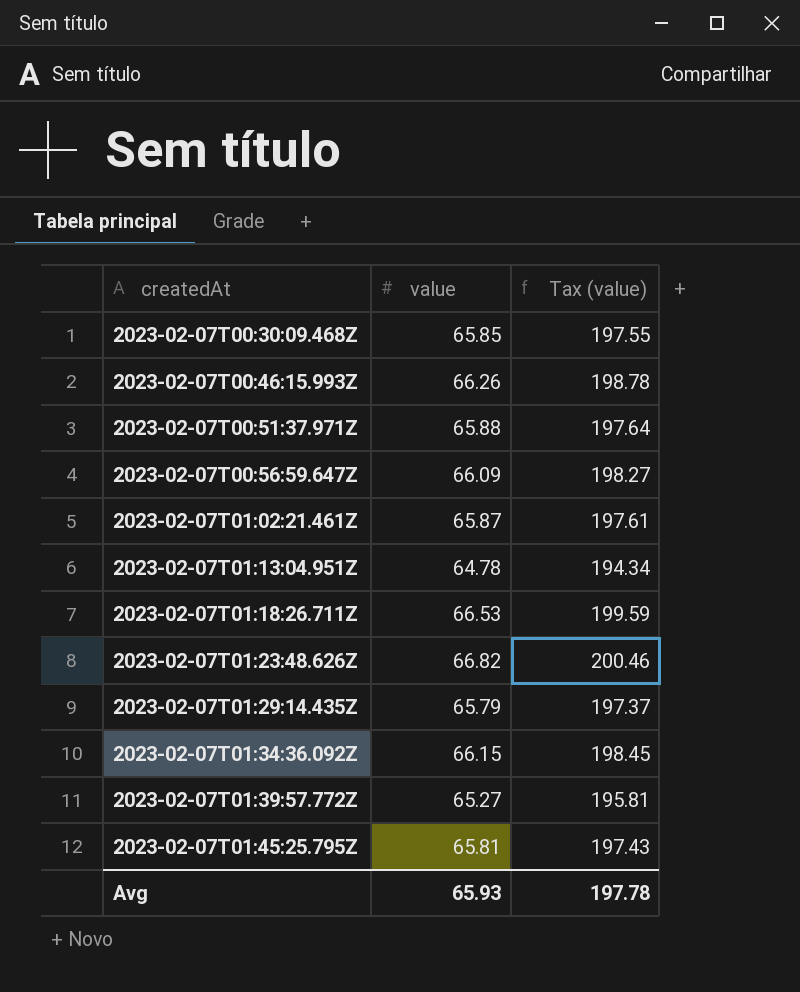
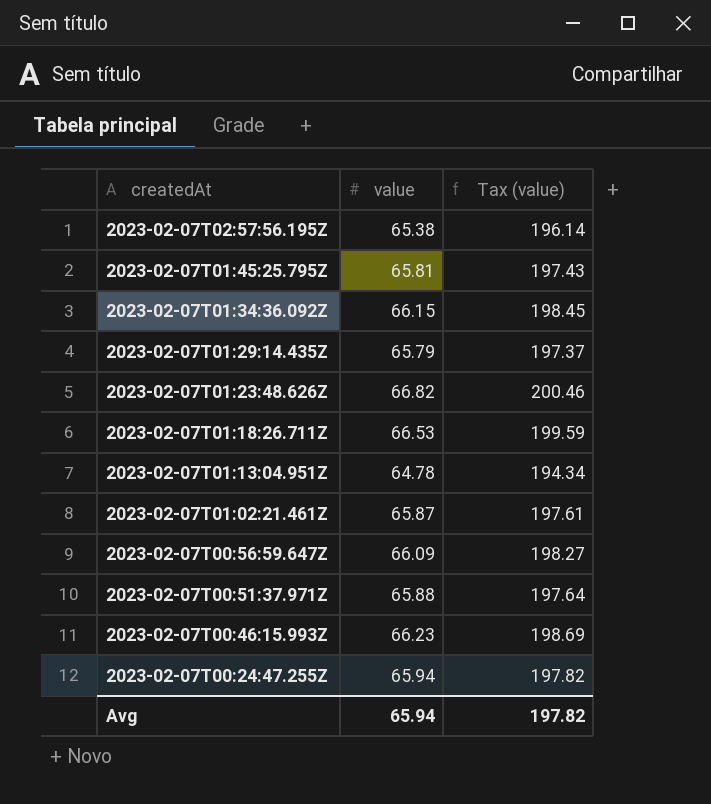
row order: createdAt ascending -> createdAt descending
row 2023-02-07T00:30:09.468Z: 65.85 | 197.55 -> none
row 2023-02-07T01:39:57.772Z: 65.27 | 195.81 -> none
row 2023-02-07T02:57:56.195Z: none -> 65.38 | 196.14
2023-02-07T00:46:15.993Z | value: 66.26 -> 66.23
2023-02-07T00:46:15.993Z | Tax (value): 198.78 -> 198.69
row 2023-02-07T00:24:47.255Z: none -> 65.94 | 197.82
Avg | value: 65.93 -> 65.94
Avg | Tax (value): 197.78 -> 197.82

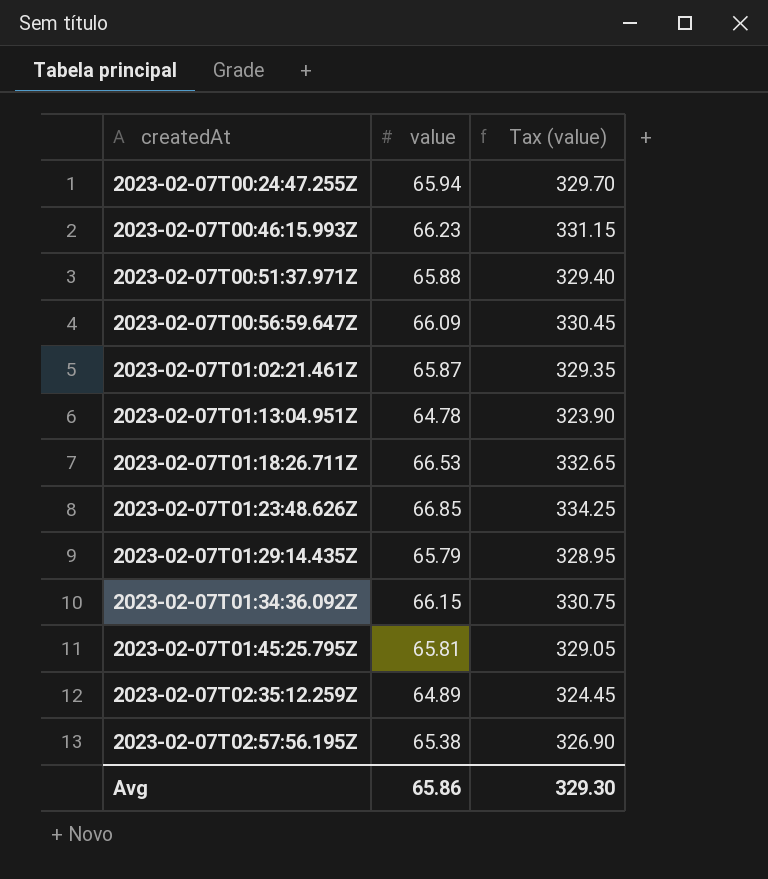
row order: createdAt descending -> createdAt ascending
column Tax (value) | formula: [value] * 3 -> [value] * 5
2023-02-07T01:23:48.626Z | value: 66.82 -> 66.85
row 2023-02-07T02:35:12.259Z: none -> 64.89 | 324.45
Avg | value: 65.94 -> 65.86
Avg | Tax (value): 197.82 -> 329.30

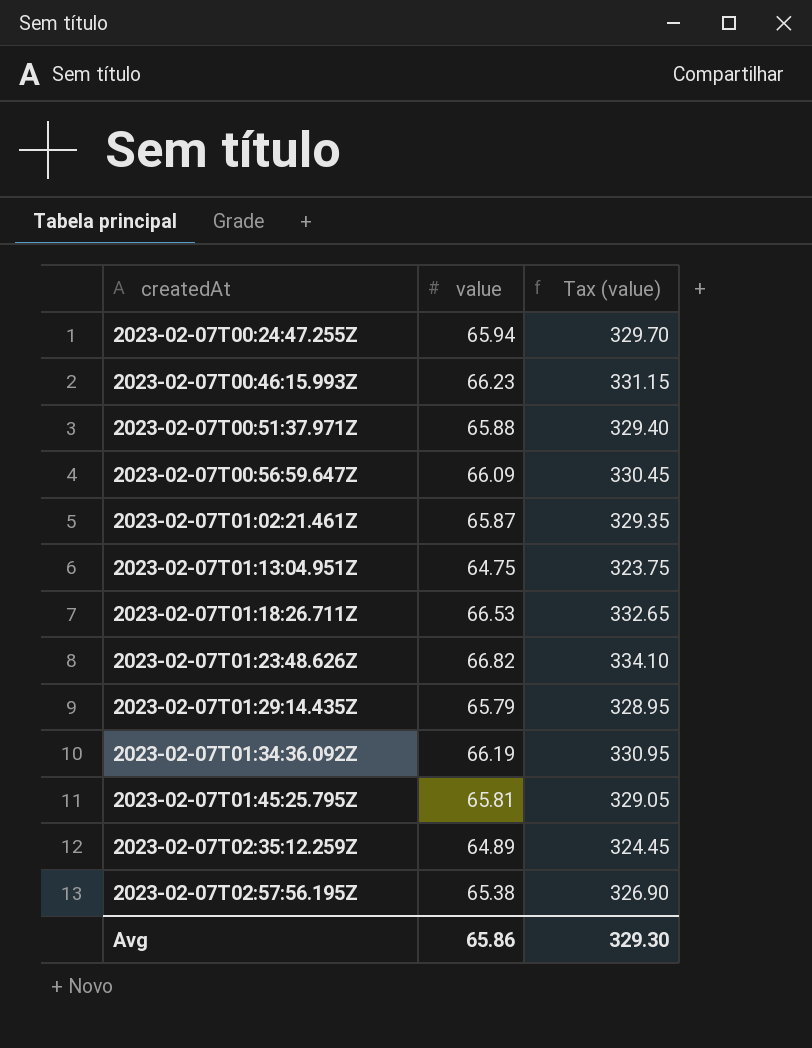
2023-02-07T01:13:04.951Z | value: 64.78 -> 64.75
2023-02-07T01:13:04.951Z | Tax (value): 323.90 -> 323.75
2023-02-07T01:23:48.626Z | value: 66.85 -> 66.82
2023-02-07T01:23:48.626Z | Tax (value): 334.25 -> 334.10
2023-02-07T01:34:36.092Z | value: 66.15 -> 66.19
2023-02-07T01:34:36.092Z | Tax (value): 330.75 -> 330.95

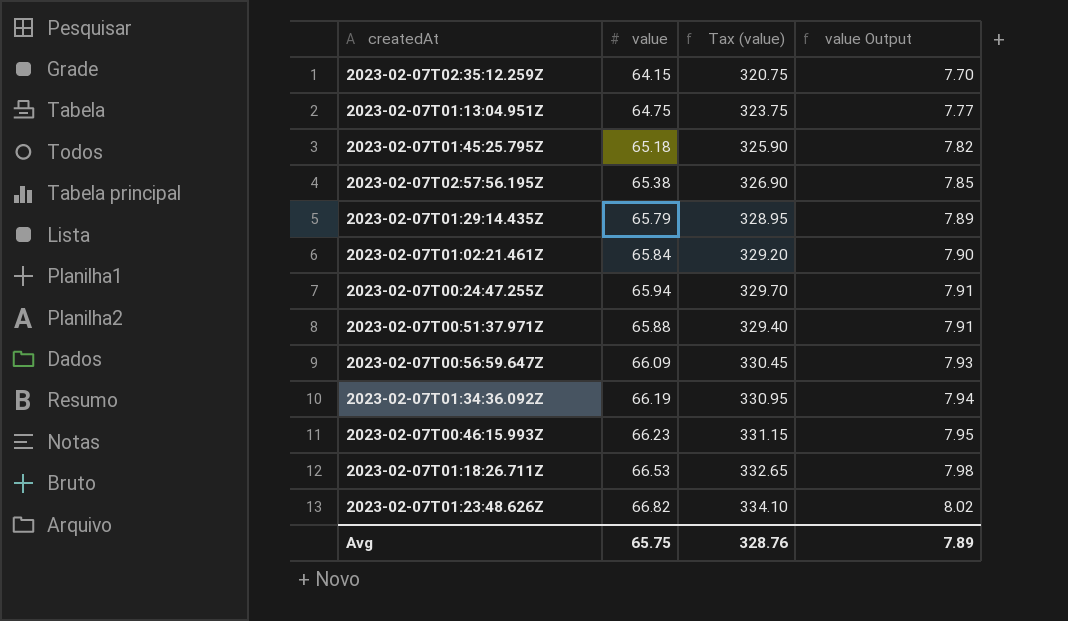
row order: createdAt ascending -> value Output ascending
column value Output | formula: none -> [value] * 0.12
2023-02-07T02:35:12.259Z | value: 64.89 -> 64.15
2023-02-07T02:35:12.259Z | Tax (value): 324.45 -> 320.75
2023-02-07T01:45:25.795Z | value: 65.81 -> 65.18
2023-02-07T01:45:25.795Z | Tax (value): 329.05 -> 325.90
2023-02-07T01:02:21.461Z | value: 65.87 -> 65.84
2023-02-07T01:02:21.461Z | Tax (value): 329.35 -> 329.20
Avg | value: 65.86 -> 65.75
Avg | Tax (value): 329.30 -> 328.76

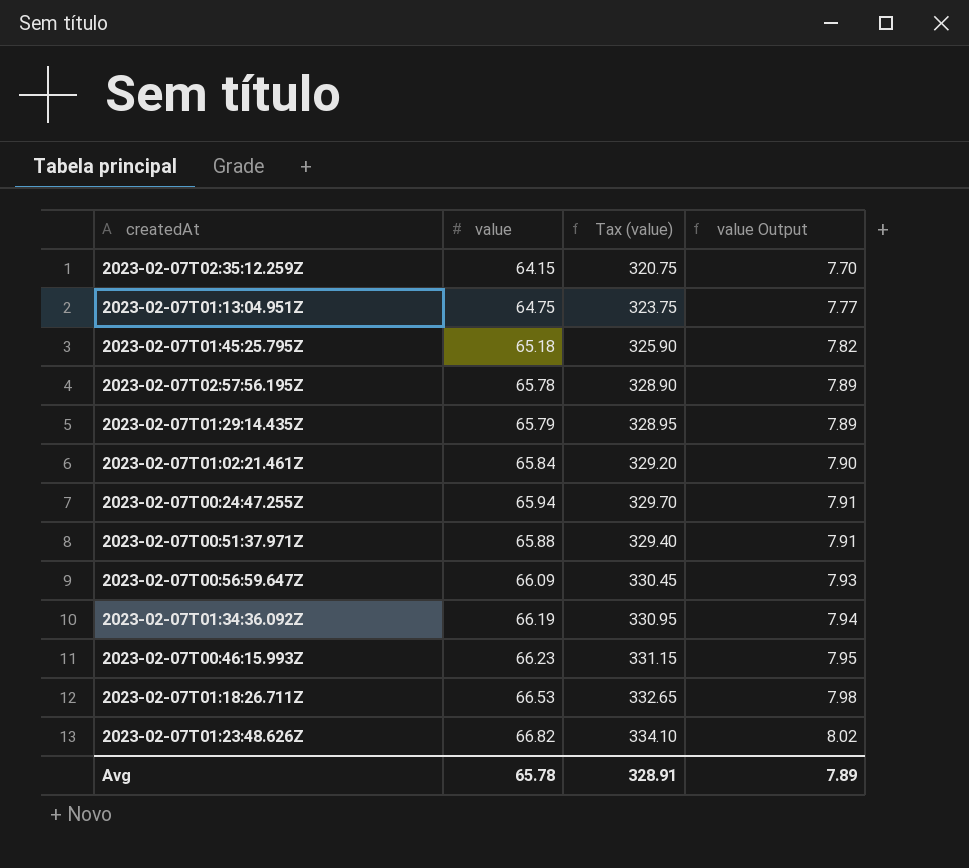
2023-02-07T02:57:56.195Z | value: 65.38 -> 65.78
2023-02-07T02:57:56.195Z | Tax (value): 326.90 -> 328.90
2023-02-07T02:57:56.195Z | value Output: 7.85 -> 7.89
Avg | value: 65.75 -> 65.78
Avg | Tax (value): 328.76 -> 328.91

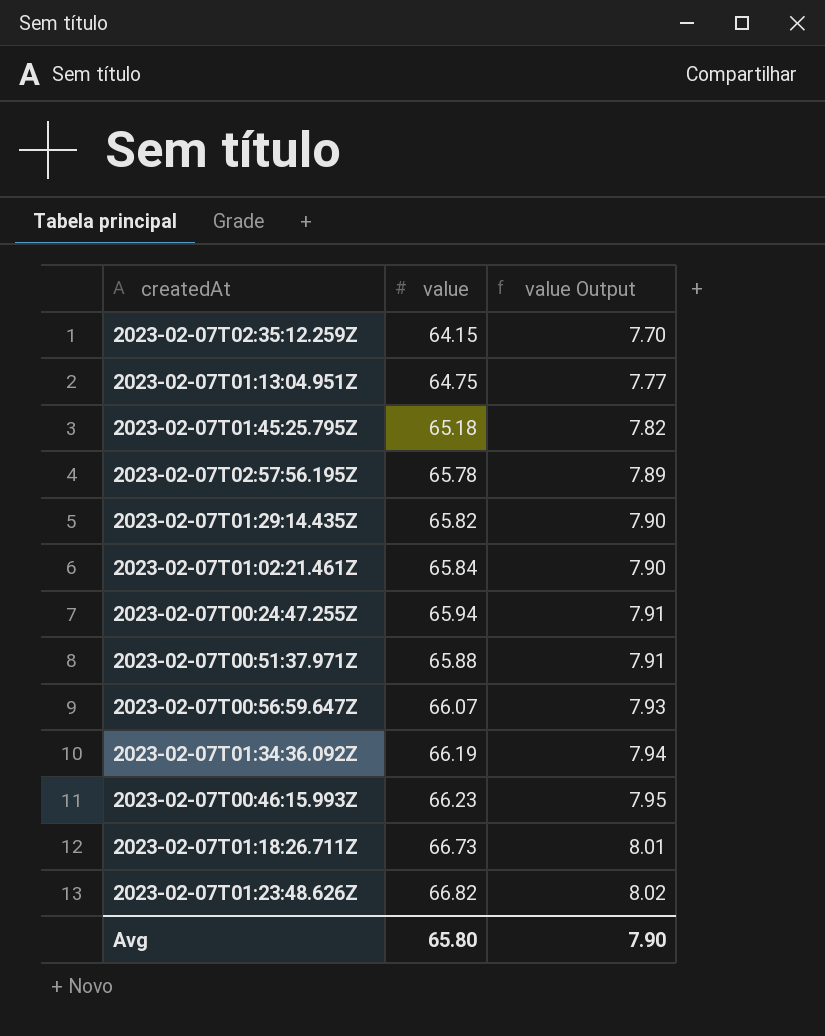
column Tax (value) | formula: [value] * 5 -> none
2023-02-07T01:29:14.435Z | value: 65.79 -> 65.82
2023-02-07T01:29:14.435Z | value Output: 7.89 -> 7.90
2023-02-07T00:56:59.647Z | value: 66.09 -> 66.07
2023-02-07T01:18:26.711Z | value: 66.53 -> 66.73
2023-02-07T01:18:26.711Z | value Output: 7.98 -> 8.01
Avg | value: 65.78 -> 65.80
Avg | value Output: 7.89 -> 7.90

